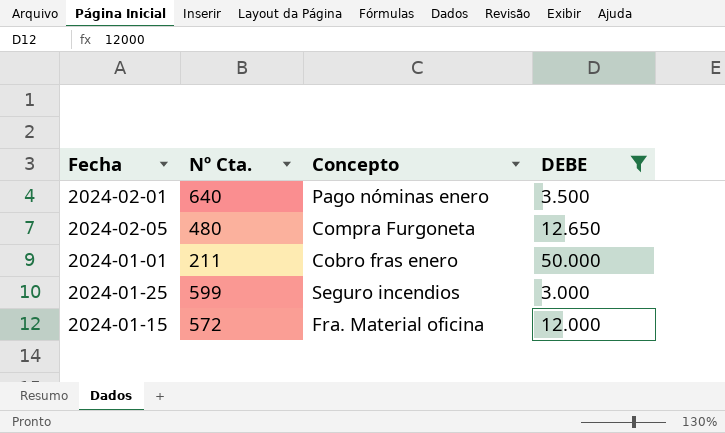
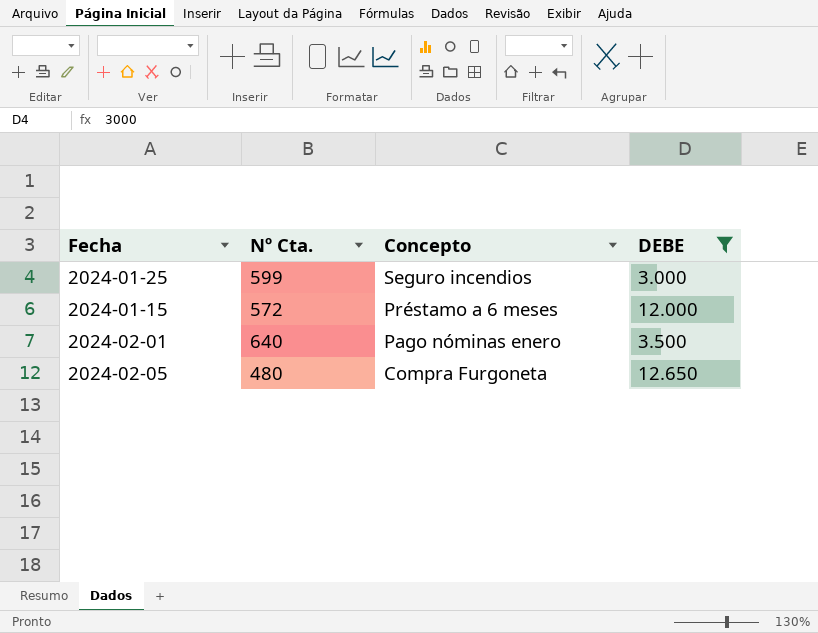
row order: none -> Concepto descending
row 2024-01-01: 211 | Cobro fras enero | 50.000 -> none
2024-01-15 | Concepto: Fra. Material oficina -> Préstamo a 6 meses

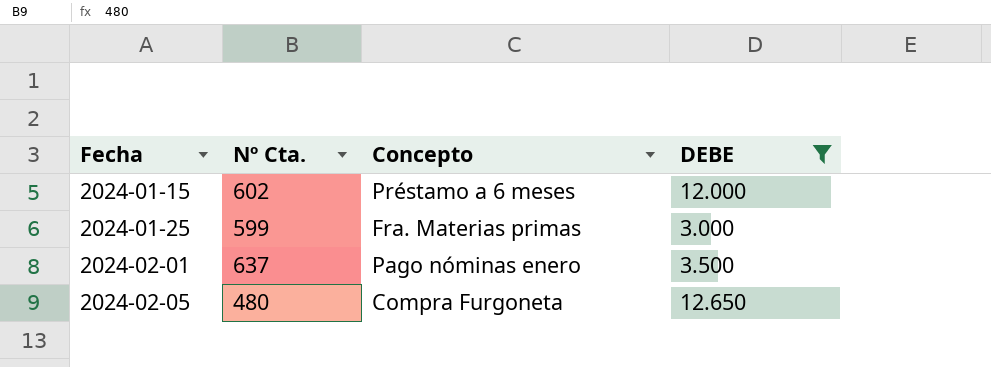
row order: Concepto descending -> Fecha ascending
2024-01-15 | Nº Cta.: 572 -> 602
2024-01-25 | Concepto: Seguro incendios -> Fra. Materias primas
2024-02-01 | Nº Cta.: 640 -> 637

